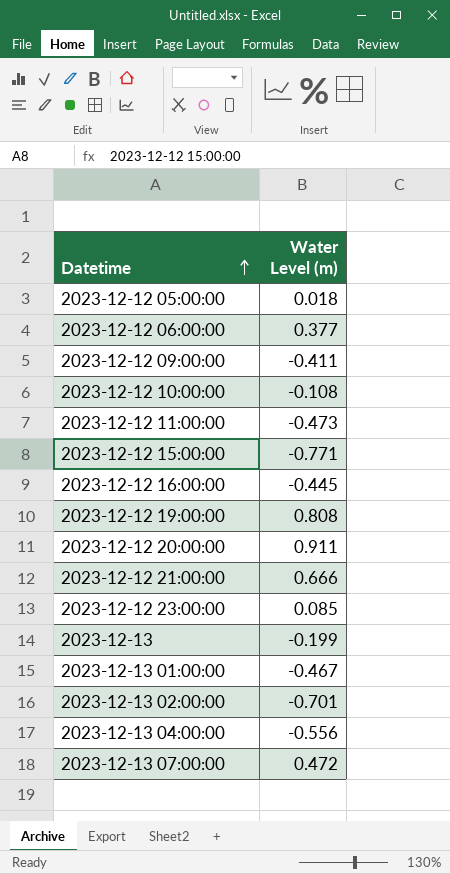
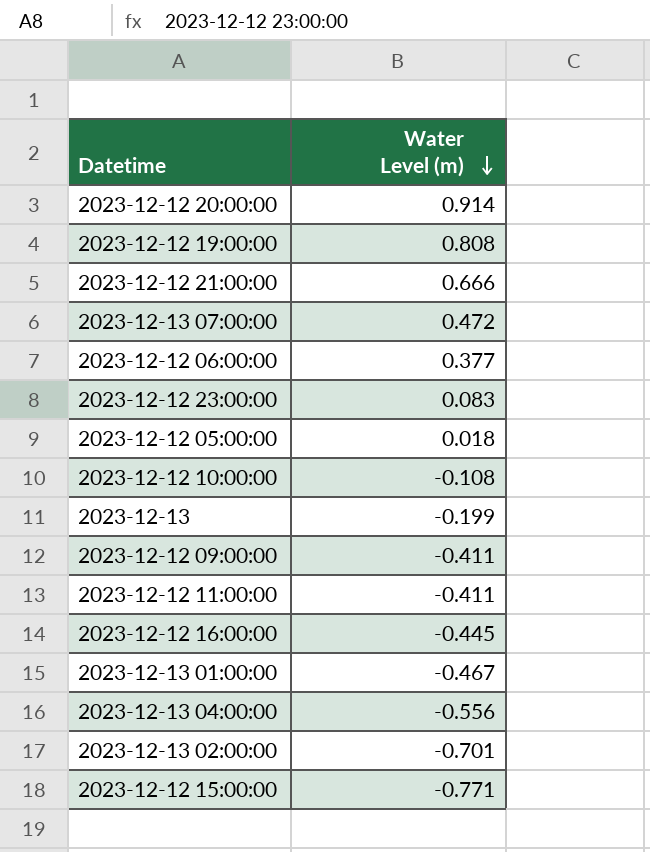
row order: Datetime ascending -> Water Level (m) descending
2023-12-12 20:00:00 | Water Level (m): 0.911 -> 0.914
2023-12-12 23:00:00 | Water Level (m): 0.085 -> 0.083
2023-12-12 11:00:00 | Water Level (m): -0.473 -> -0.411

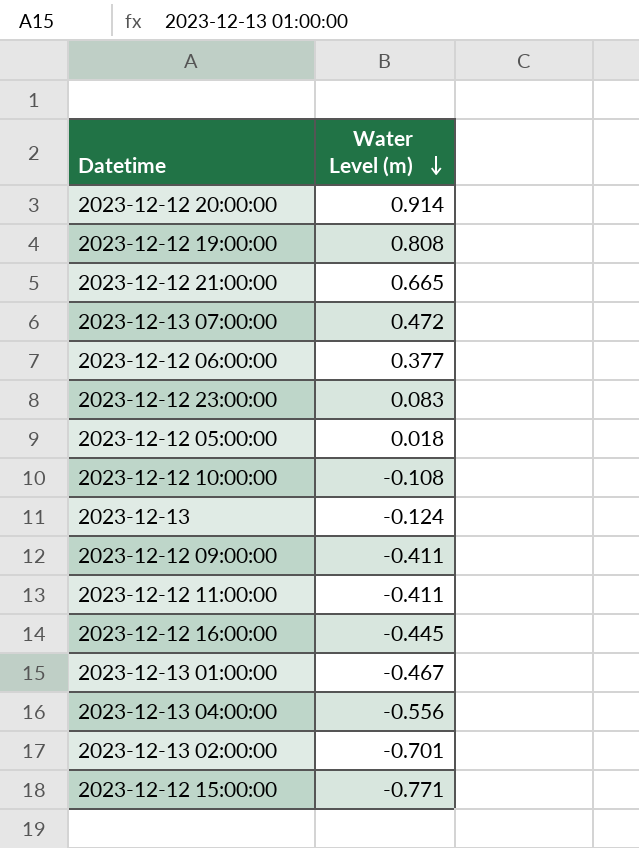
2023-12-12 21:00:00 | Water Level (m): 0.666 -> 0.665
2023-12-13 | Water Level (m): -0.199 -> -0.124

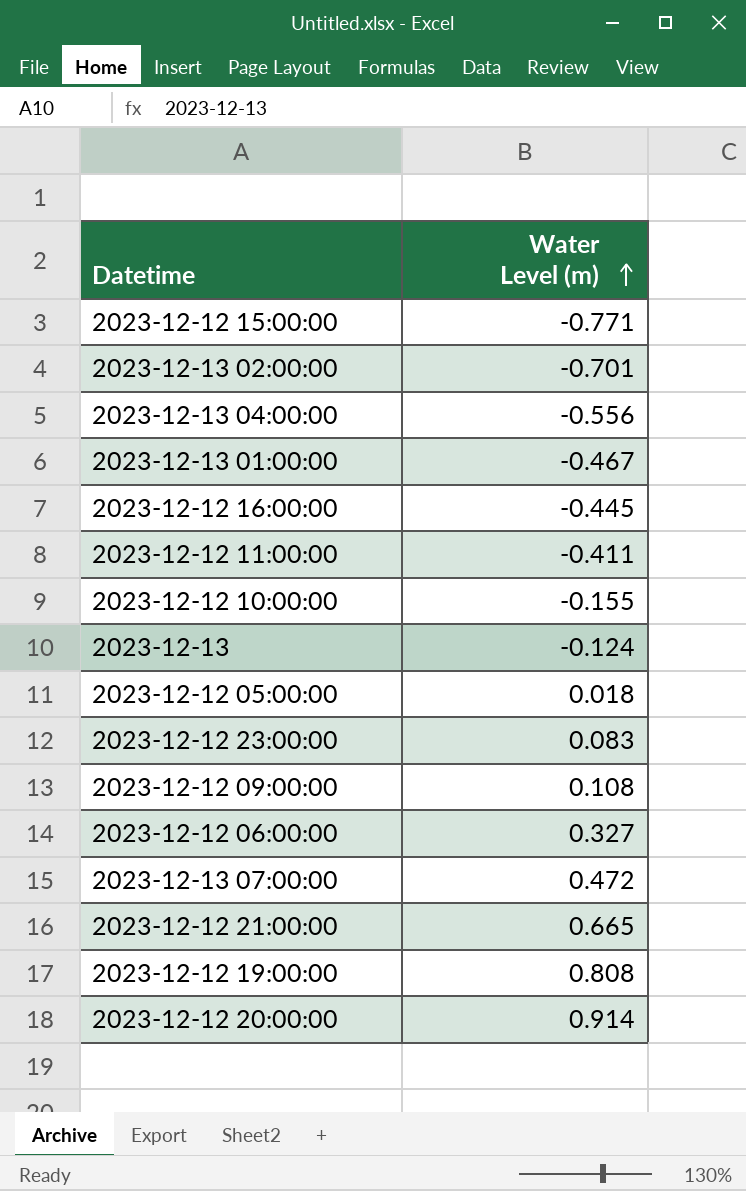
row order: Water Level (m) descending -> Water Level (m) ascending
2023-12-12 10:00:00 | Water Level (m): -0.108 -> -0.155
2023-12-12 09:00:00 | Water Level (m): -0.411 -> 0.108
2023-12-12 06:00:00 | Water Level (m): 0.377 -> 0.327

